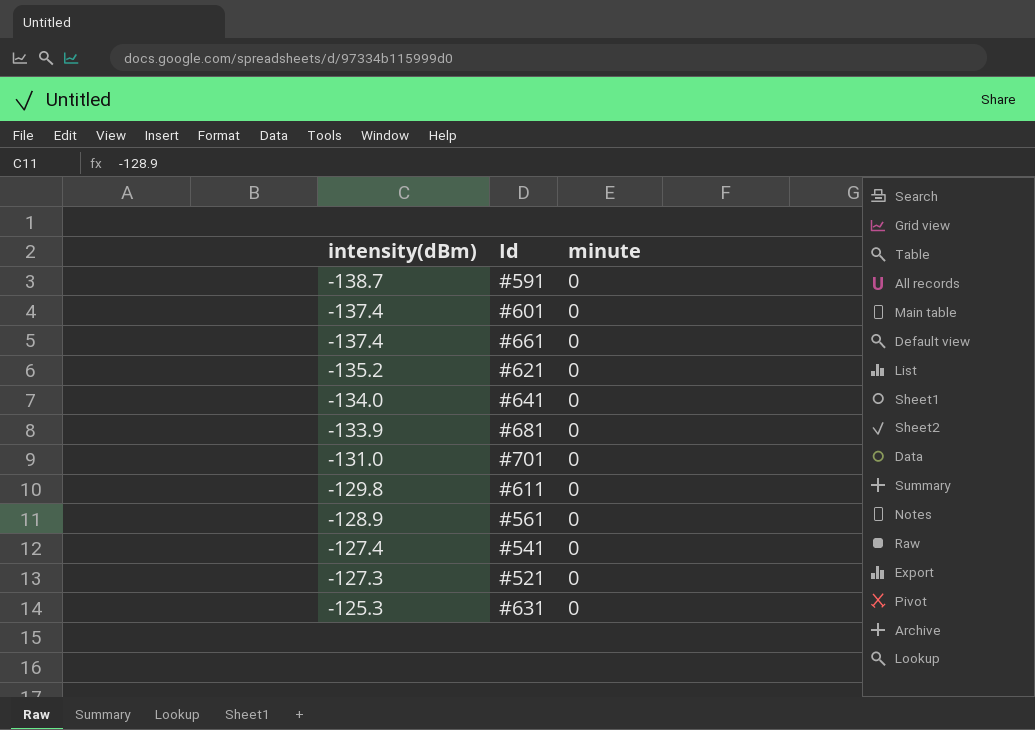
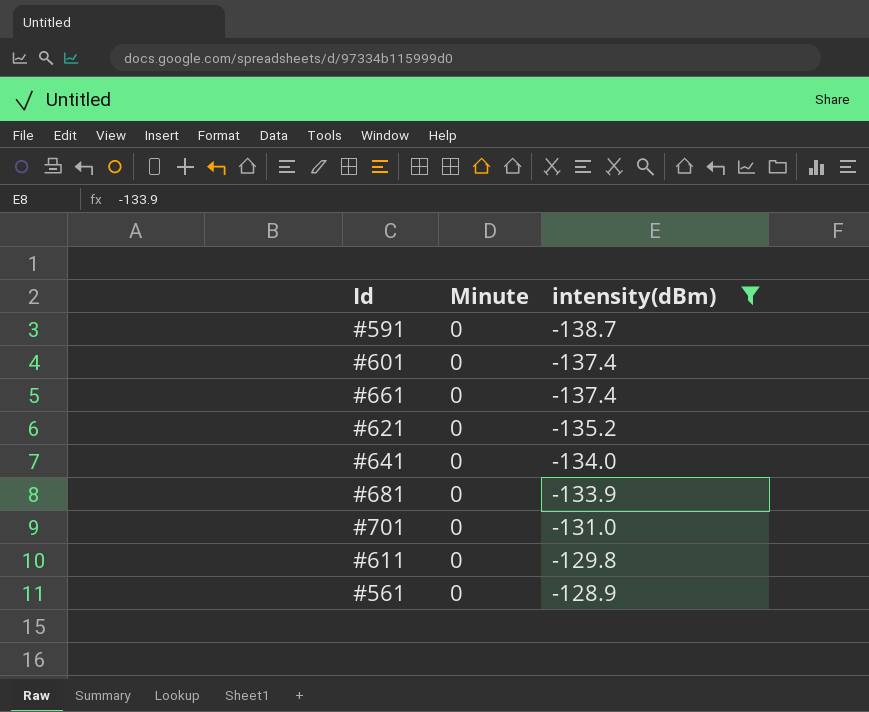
filter: none -> intensity(dBm) <= -128.9
column name: minute -> Minute
column intensity(dBm) | position: 1 -> 3

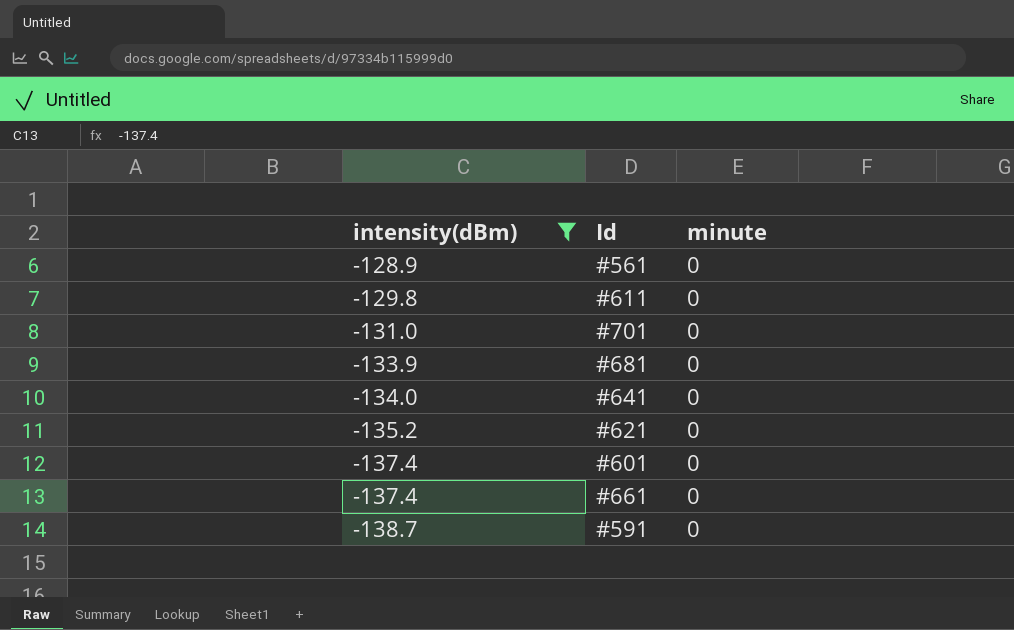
row order: intensity(dBm) ascending -> intensity(dBm) descending
column intensity(dBm) | position: 3 -> 1
column name: Minute -> minute

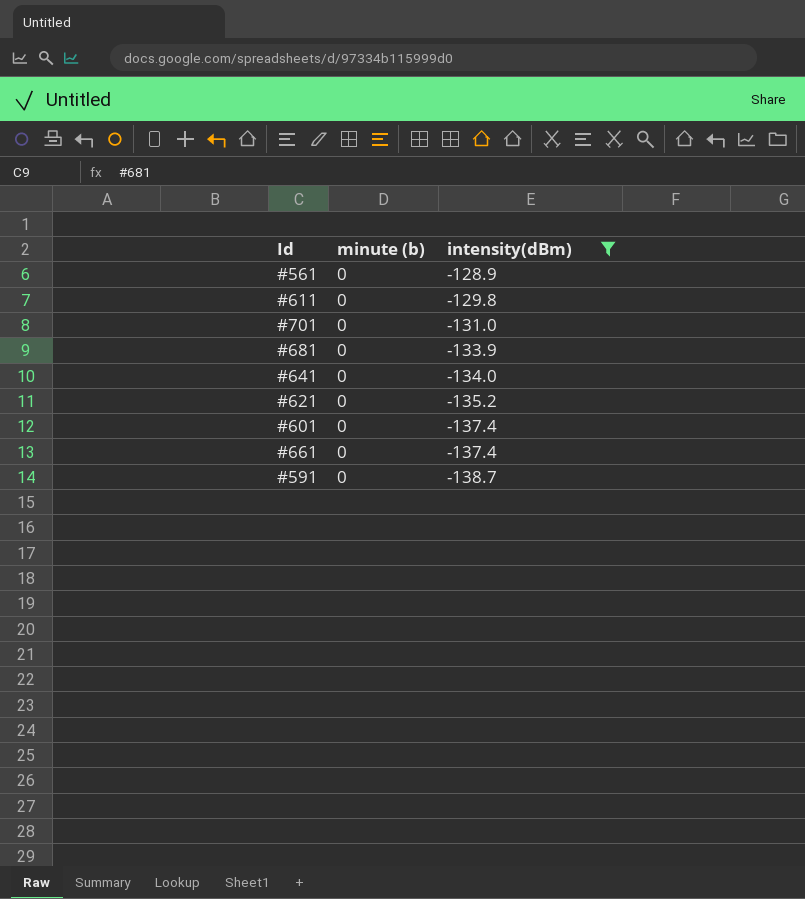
column name: minute -> minute (b)
column intensity(dBm) | position: 1 -> 3

